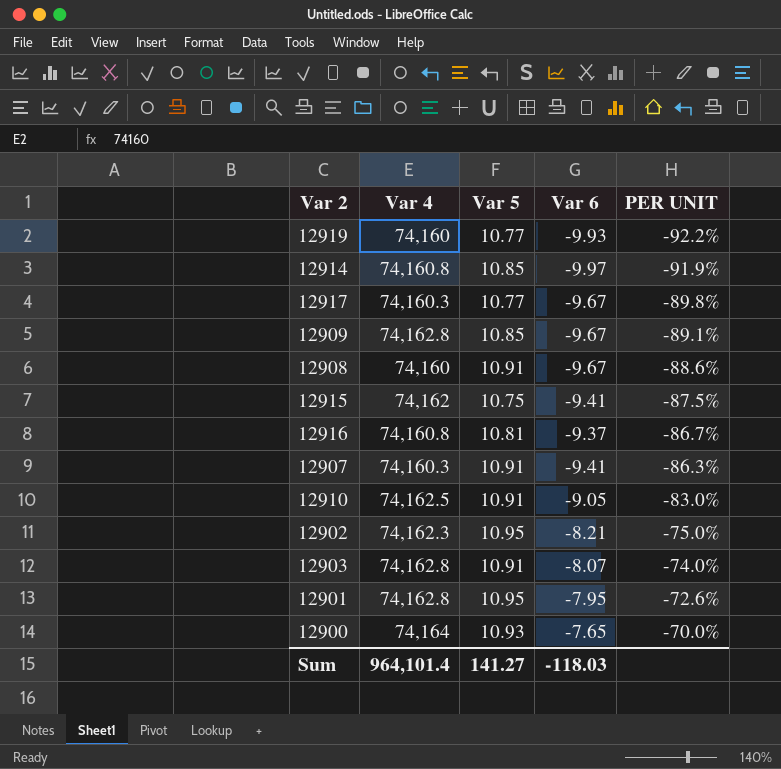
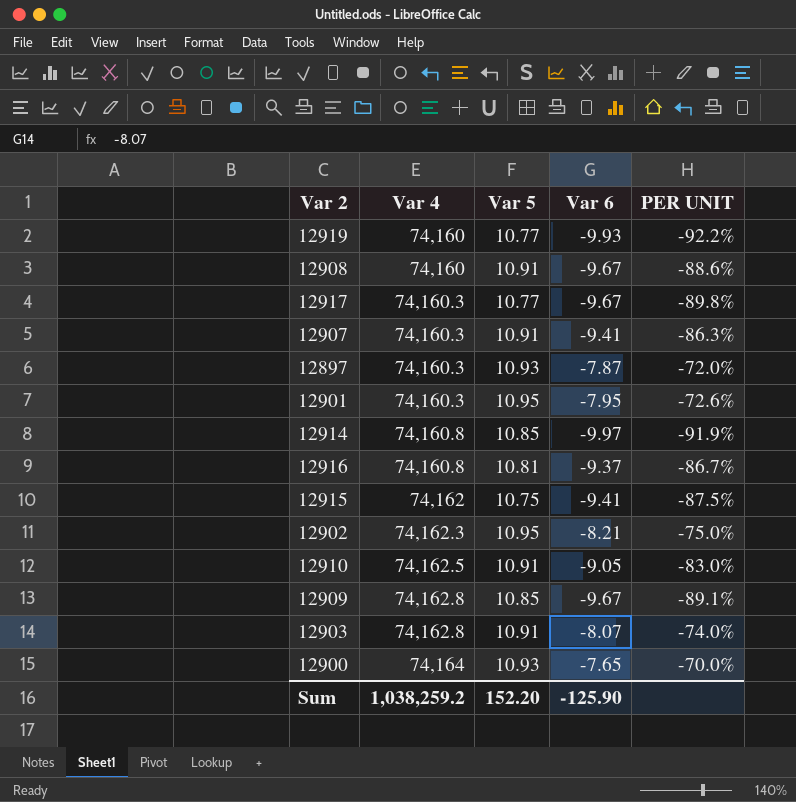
row order: PER UNIT ascending -> Var 4 ascending
row 12897: none -> 74,160.3 | 10.93 | -7.87 | -72.0%
12901 | Var 4: 74,162.8 -> 74,160.3
Sum | Var 4: 964,101.4 -> 1,038,259.2
Sum | Var 5: 141.27 -> 152.20
Sum | Var 6: -118.03 -> -125.90

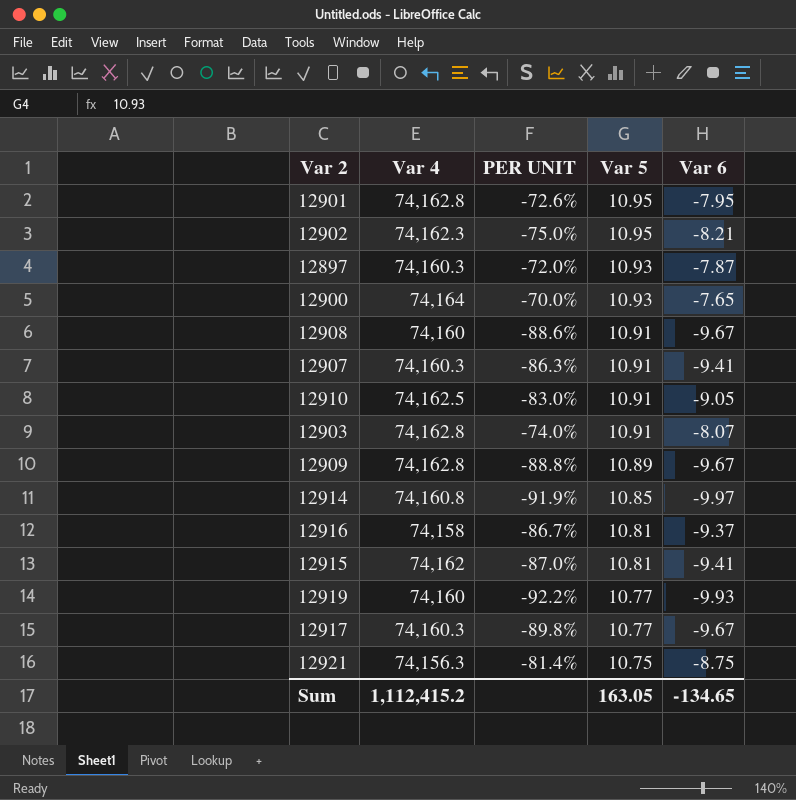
row order: Var 4 ascending -> Var 5 descending
column PER UNIT | position: 5 -> 3
12901 | Var 4: 74,160.3 -> 74,162.8
12909 | PER UNIT: -89.1% -> -88.8%
12909 | Var 5: 10.85 -> 10.89
12916 | Var 4: 74,160.8 -> 74,158
12915 | PER UNIT: -87.5% -> -87.0%
12915 | Var 5: 10.75 -> 10.81
row 12921: none -> 74,156.3 | -81.4% | 10.75 | -8.75
Sum | Var 4: 1,038,259.2 -> 1,112,415.2
Sum | Var 5: 152.20 -> 163.05
Sum | Var 6: -125.90 -> -134.65

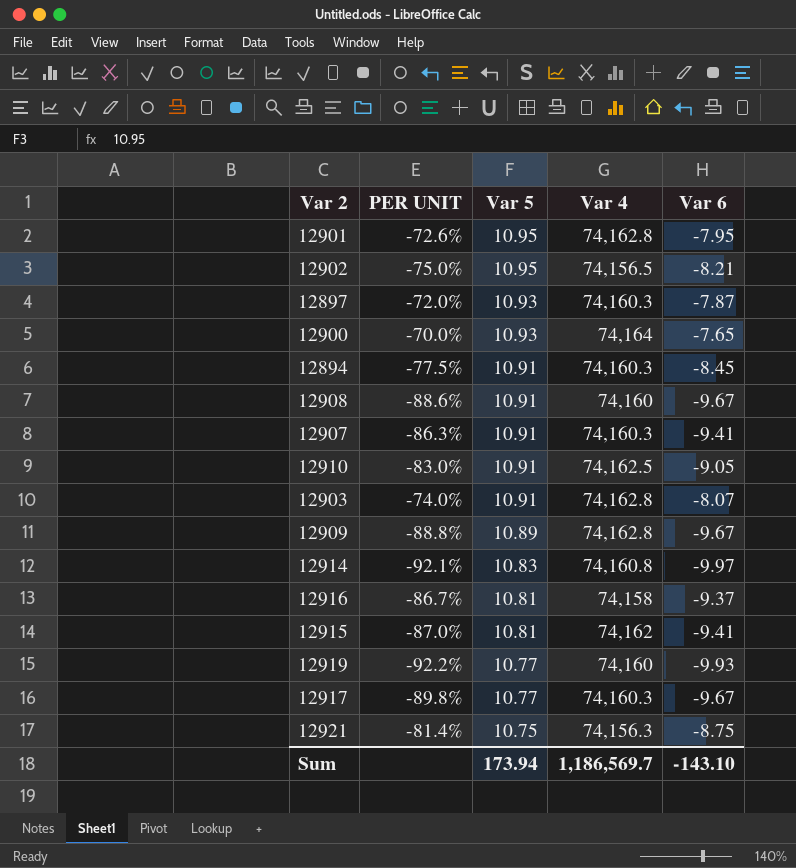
column Var 4 | position: 2 -> 4
12902 | Var 4: 74,162.3 -> 74,156.5
row 12894: none -> -77.5% | 10.91 | 74,160.3 | -8.45
12914 | PER UNIT: -91.9% -> -92.1%
12914 | Var 5: 10.85 -> 10.83
Sum | Var 5: 163.05 -> 173.94
Sum | Var 4: 1,112,415.2 -> 1,186,569.7
Sum | Var 6: -134.65 -> -143.10

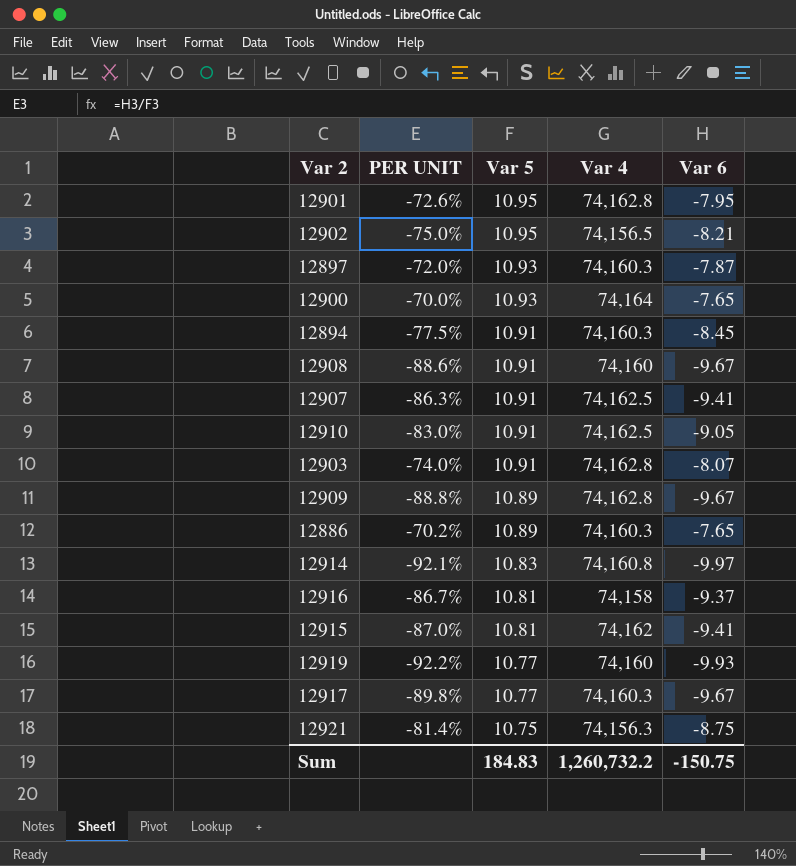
12907 | Var 4: 74,160.3 -> 74,162.5
row 12886: none -> -70.2% | 10.89 | 74,160.3 | -7.65
Sum | Var 5: 173.94 -> 184.83
Sum | Var 4: 1,186,569.7 -> 1,260,732.2
Sum | Var 6: -143.10 -> -150.75

